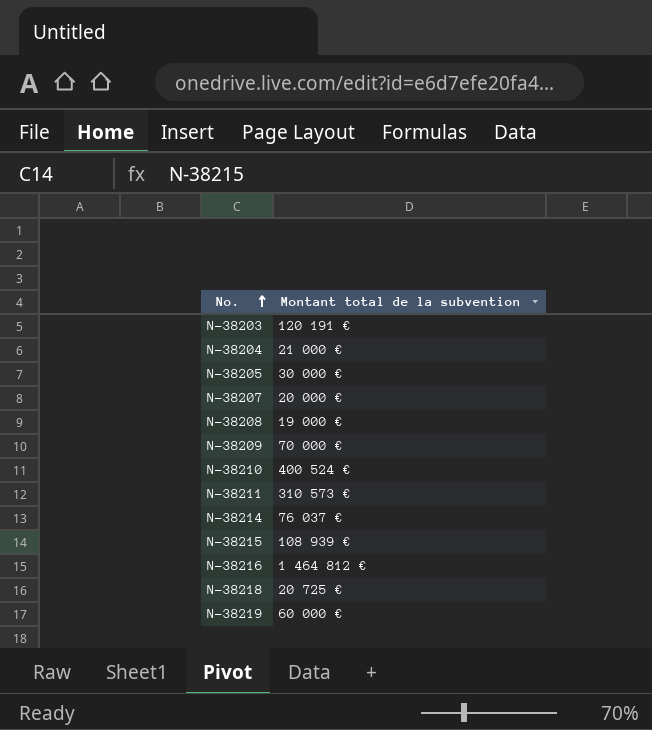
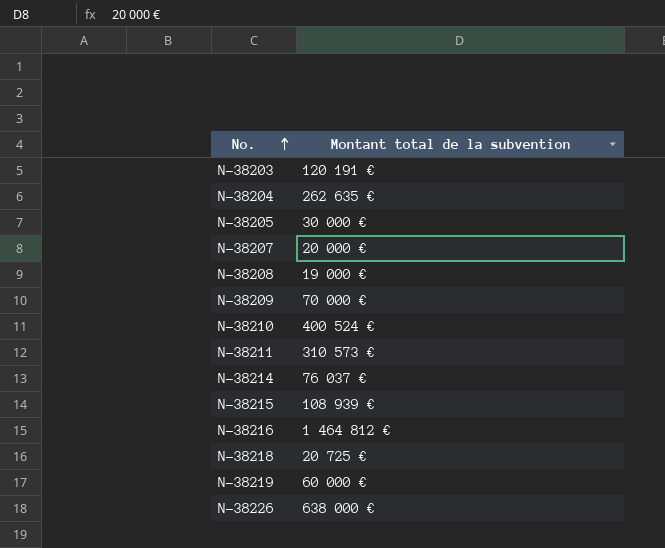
N-38204 | Montant total de la subvention: 21 000 € -> 262 635 €
row N-38226: none -> 638 000 €

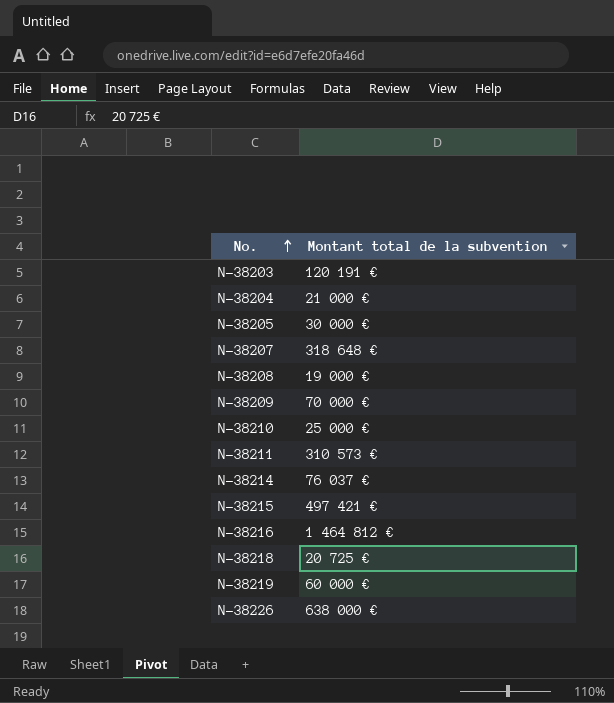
N-38204 | Montant total de la subvention: 262 635 € -> 21 000 €
N-38207 | Montant total de la subvention: 20 000 € -> 318 648 €
N-38210 | Montant total de la subvention: 400 524 € -> 25 000 €
N-38215 | Montant total de la subvention: 108 939 € -> 497 421 €

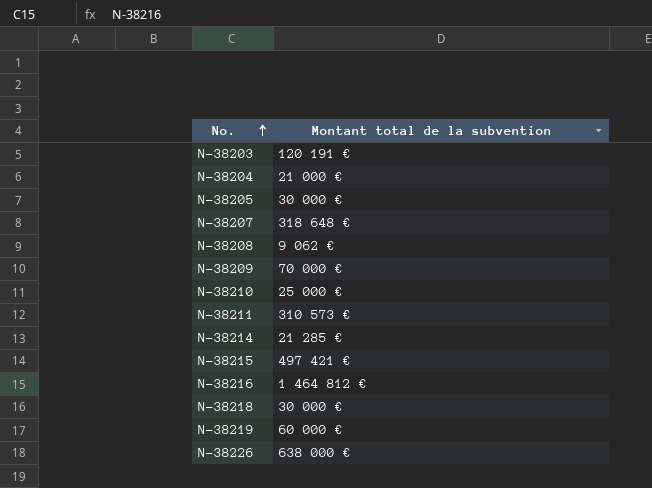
N-38208 | Montant total de la subvention: 19 000 € -> 9 062 €
N-38214 | Montant total de la subvention: 76 037 € -> 21 285 €
N-38218 | Montant total de la subvention: 20 725 € -> 30 000 €

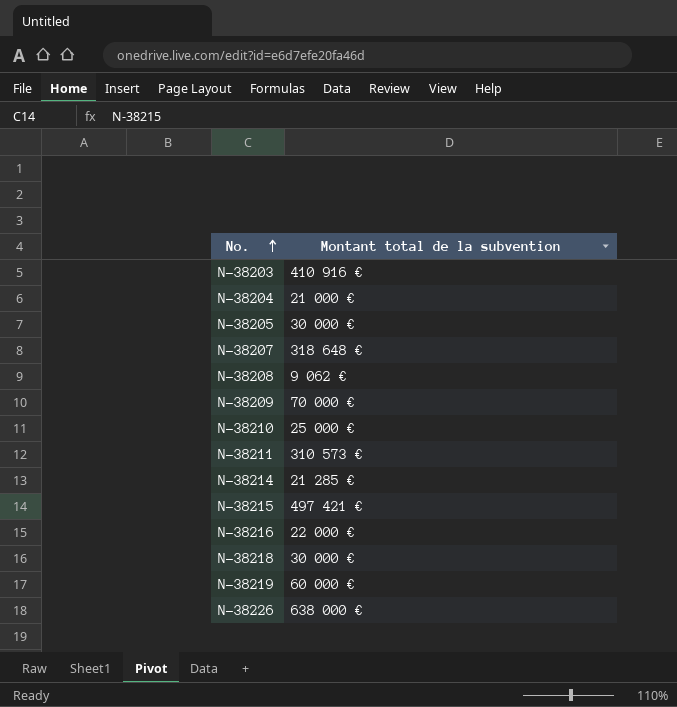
N-38203 | Montant total de la subvention: 120 191 € -> 410 916 €
N-38216 | Montant total de la subvention: 1 464 812 € -> 22 000 €

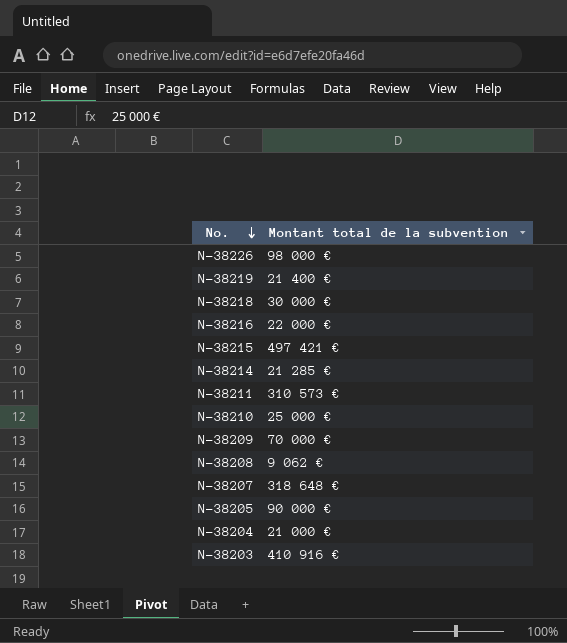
row order: No. ascending -> No. descending
N-38226 | Montant total de la subvention: 638 000 € -> 98 000 €
N-38219 | Montant total de la subvention: 60 000 € -> 21 400 €
N-38205 | Montant total de la subvention: 30 000 € -> 90 000 €

